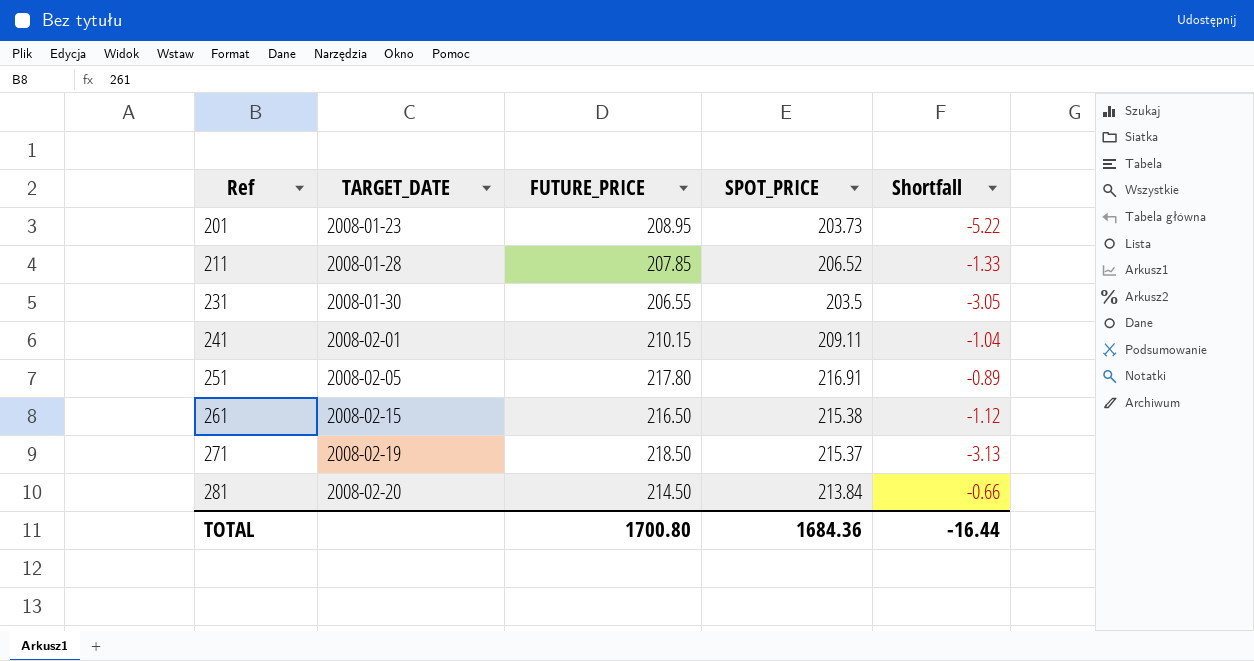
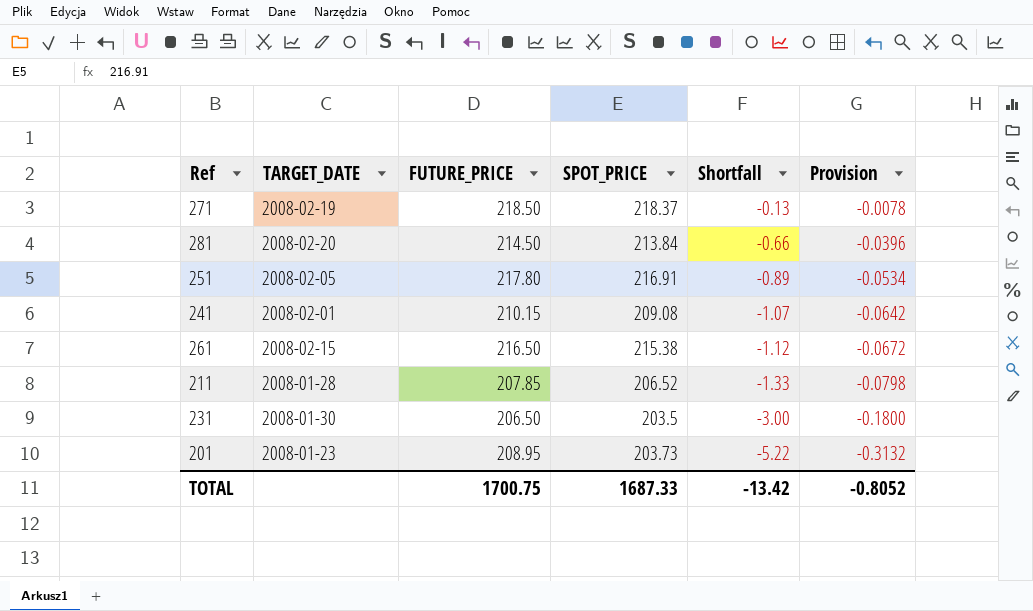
row order: Ref ascending -> Shortfall descending
column Provision | formula: none -> [Shortfall] * 0.06
271 | SPOT_PRICE: 215.37 -> 218.37
271 | Shortfall: -3.13 -> -0.13
241 | SPOT_PRICE: 209.11 -> 209.08
241 | Shortfall: -1.04 -> -1.07
231 | FUTURE_PRICE: 206.55 -> 206.50
231 | Shortfall: -3.05 -> -3.00
TOTAL | FUTURE_PRICE: 1700.80 -> 1700.75
TOTAL | SPOT_PRICE: 1684.36 -> 1687.33
TOTAL | Shortfall: -16.44 -> -13.42

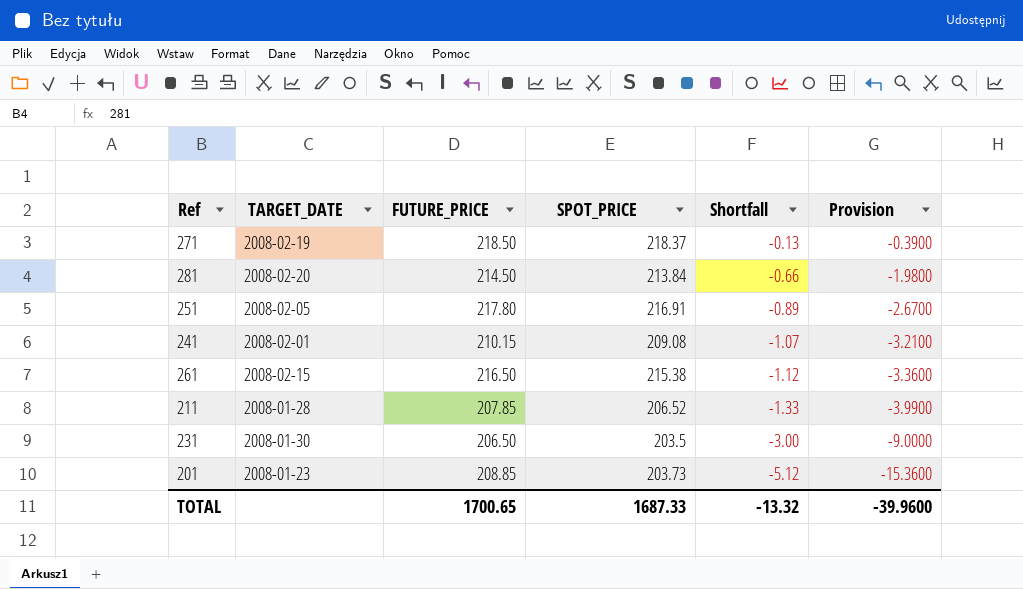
column Provision | formula: [Shortfall] * 0.06 -> [Shortfall] * 3
201 | FUTURE_PRICE: 208.95 -> 208.85
201 | Shortfall: -5.22 -> -5.12
TOTAL | FUTURE_PRICE: 1700.75 -> 1700.65
TOTAL | Shortfall: -13.42 -> -13.32
TOTAL | Provision: -0.8052 -> -39.9600

